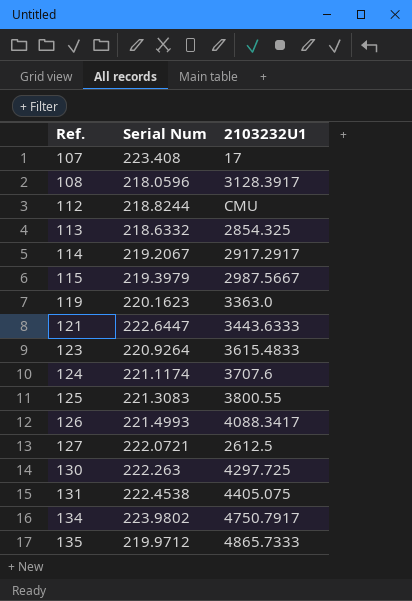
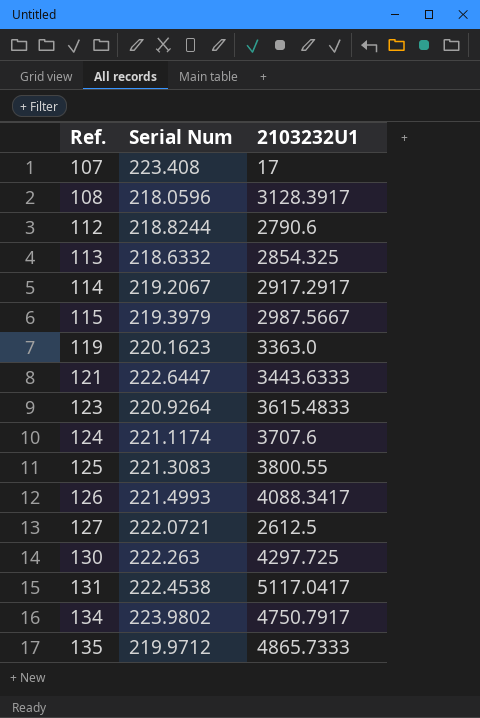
112 | 2103232U1: CMU -> 2790.6
131 | 2103232U1: 4405.075 -> 5117.0417

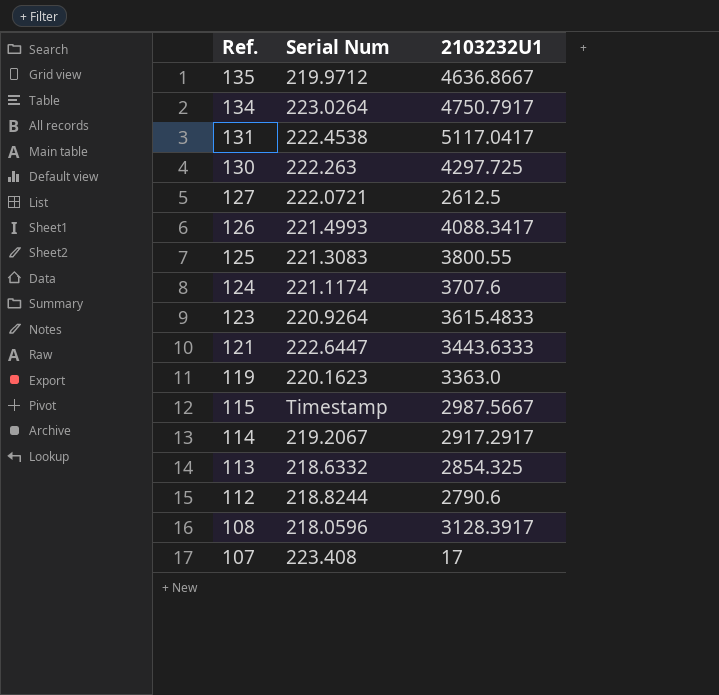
row order: Ref. ascending -> Ref. descending
135 | 2103232U1: 4865.7333 -> 4636.8667
134 | Serial Num: 223.9802 -> 223.0264
115 | Serial Num: 219.3979 -> Timestamp

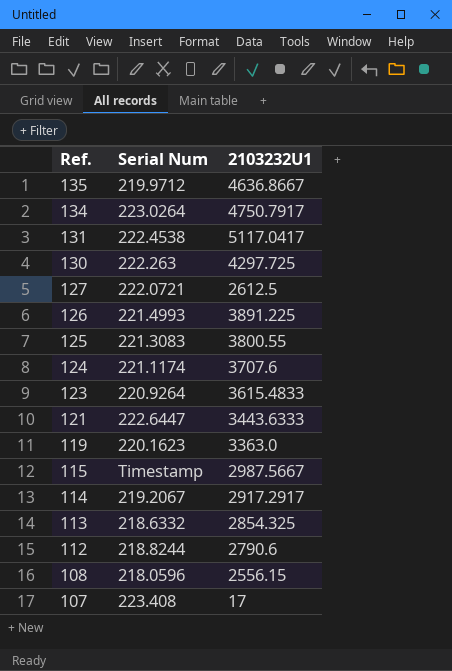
126 | 2103232U1: 4088.3417 -> 3891.225
108 | 2103232U1: 3128.3917 -> 2556.15

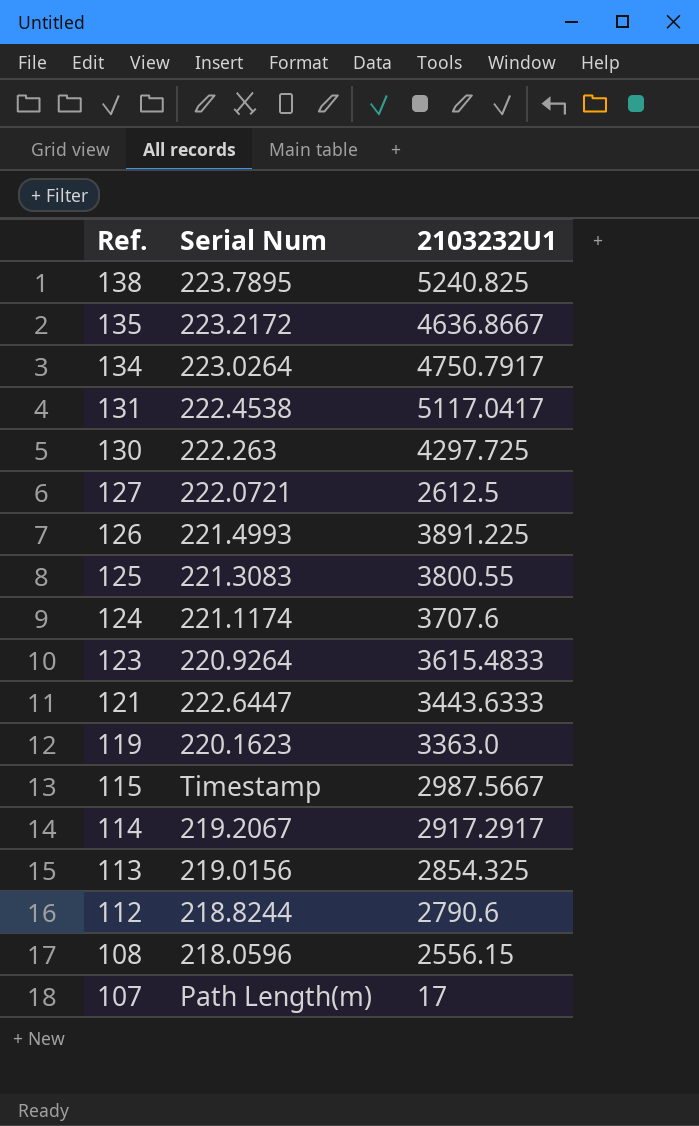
row 138: none -> 223.7895 | 5240.825
135 | Serial Num: 219.9712 -> 223.2172
113 | Serial Num: 218.6332 -> 219.0156
107 | Serial Num: 223.408 -> Path Length(m)

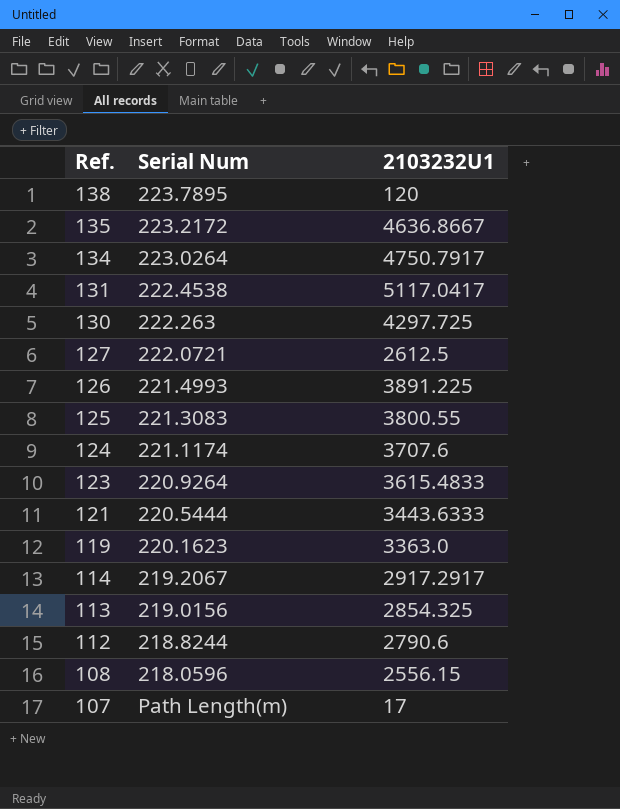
row 115: Timestamp | 2987.5667 -> none
138 | 2103232U1: 5240.825 -> 120
121 | Serial Num: 222.6447 -> 220.5444

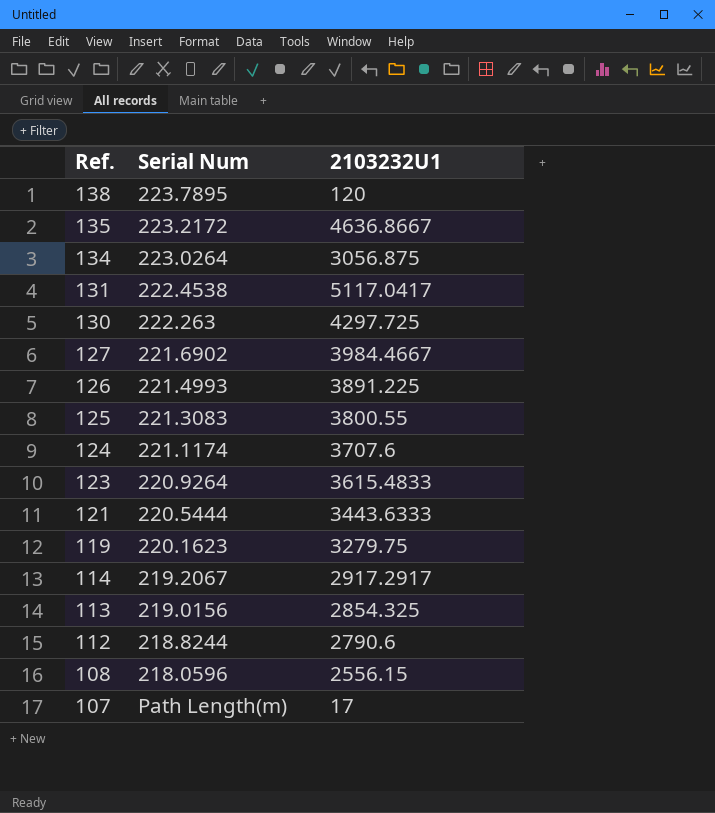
134 | 2103232U1: 4750.7917 -> 3056.875
127 | Serial Num: 222.0721 -> 221.6902
127 | 2103232U1: 2612.5 -> 3984.4667
119 | 2103232U1: 3363.0 -> 3279.75

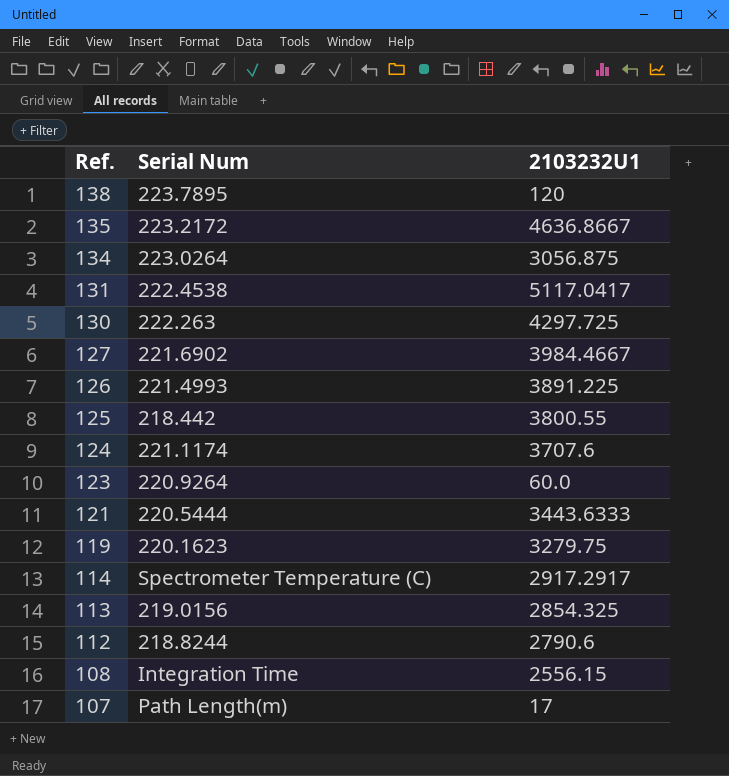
125 | Serial Num: 221.3083 -> 218.442
123 | 2103232U1: 3615.4833 -> 60.0
114 | Serial Num: 219.2067 -> Spectrometer Temperature (C)
108 | Serial Num: 218.0596 -> Integration Time

